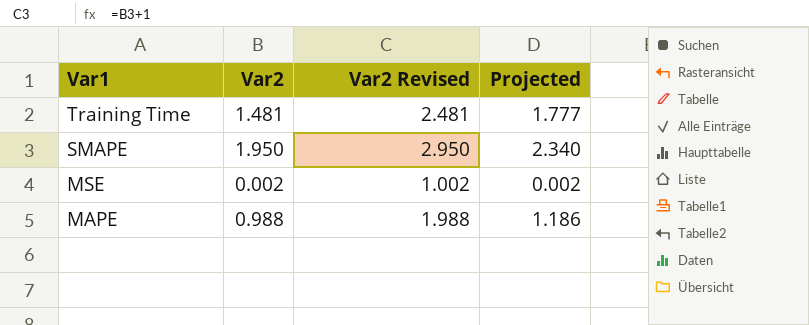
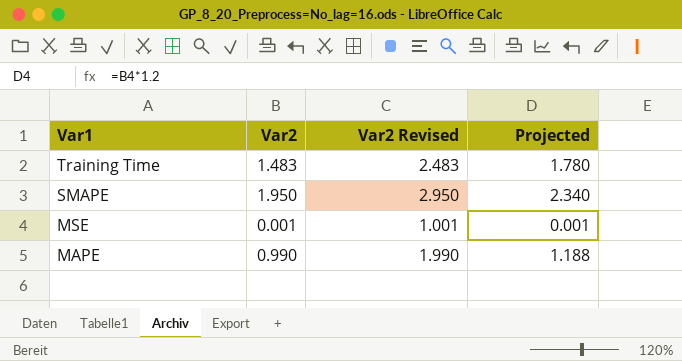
Training Time | Var2: 1.481 -> 1.483
Training Time | Var2 Revised: 2.481 -> 2.483
Training Time | Projected: 1.777 -> 1.780
MSE | Var2: 0.002 -> 0.001
MSE | Var2 Revised: 1.002 -> 1.001
MSE | Projected: 0.002 -> 0.001
MAPE | Var2: 0.988 -> 0.990
MAPE | Var2 Revised: 1.988 -> 1.990
MAPE | Projected: 1.186 -> 1.188

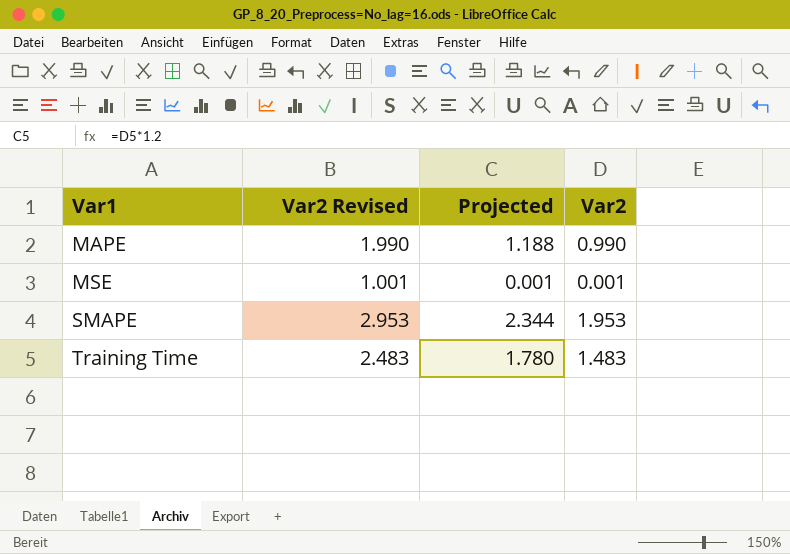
row order: Var1 descending -> Var1 ascending
column Var2 | position: 2 -> 4
SMAPE | Var2 Revised: 2.950 -> 2.953
SMAPE | Projected: 2.340 -> 2.344
SMAPE | Var2: 1.950 -> 1.953

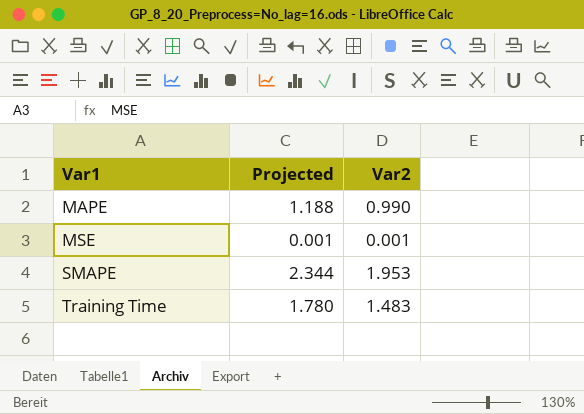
column Var2 Revised | formula: [Var2] + 1 -> none

